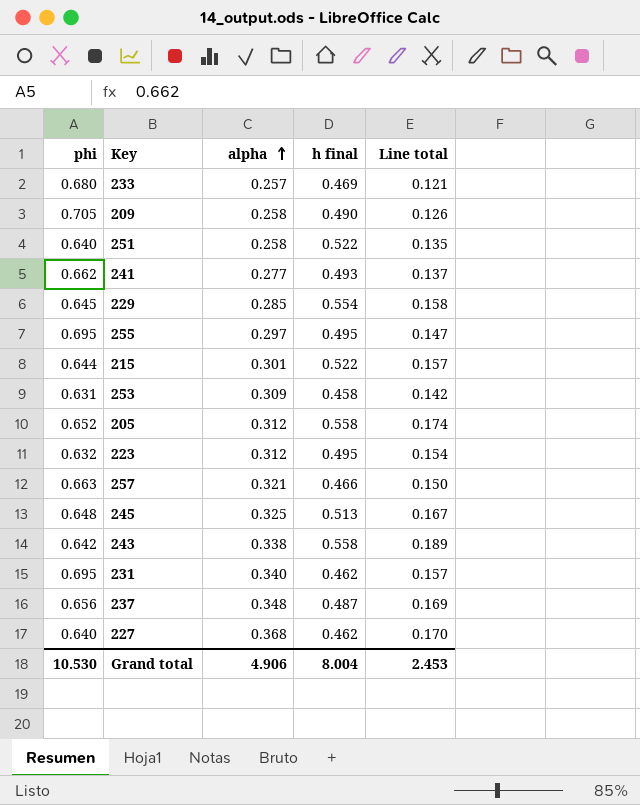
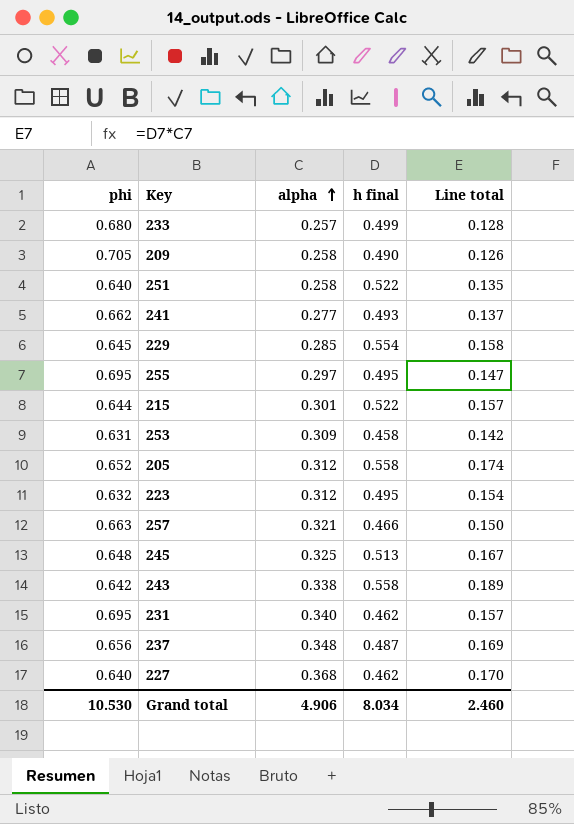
233 | h final: 0.469 -> 0.499
233 | Line total: 0.121 -> 0.128
Grand total | h final: 8.004 -> 8.034
Grand total | Line total: 2.453 -> 2.460

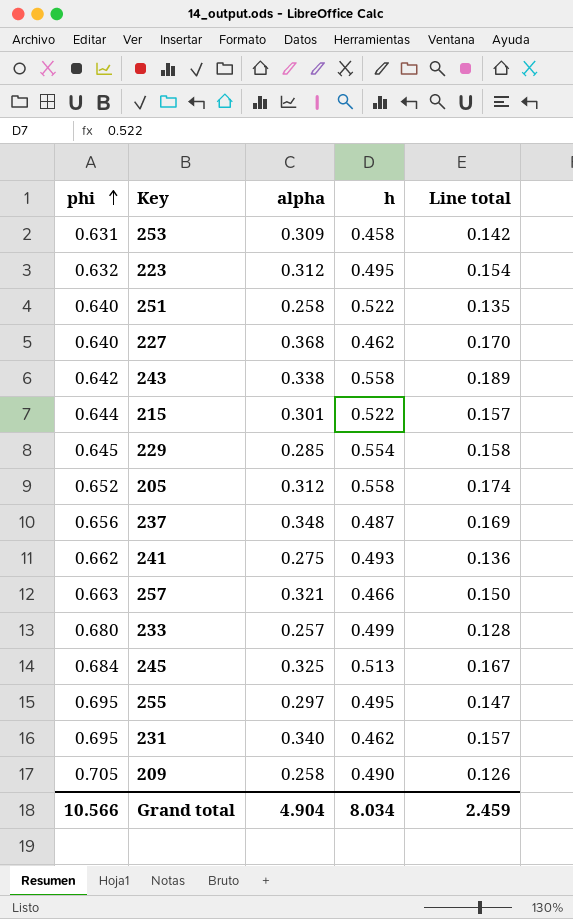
row order: alpha ascending -> phi ascending
column name: h final -> h
241 | alpha: 0.277 -> 0.275
241 | Line total: 0.137 -> 0.136
245 | phi: 0.648 -> 0.684
Grand total | phi: 10.530 -> 10.566
Grand total | alpha: 4.906 -> 4.904
Grand total | Line total: 2.460 -> 2.459

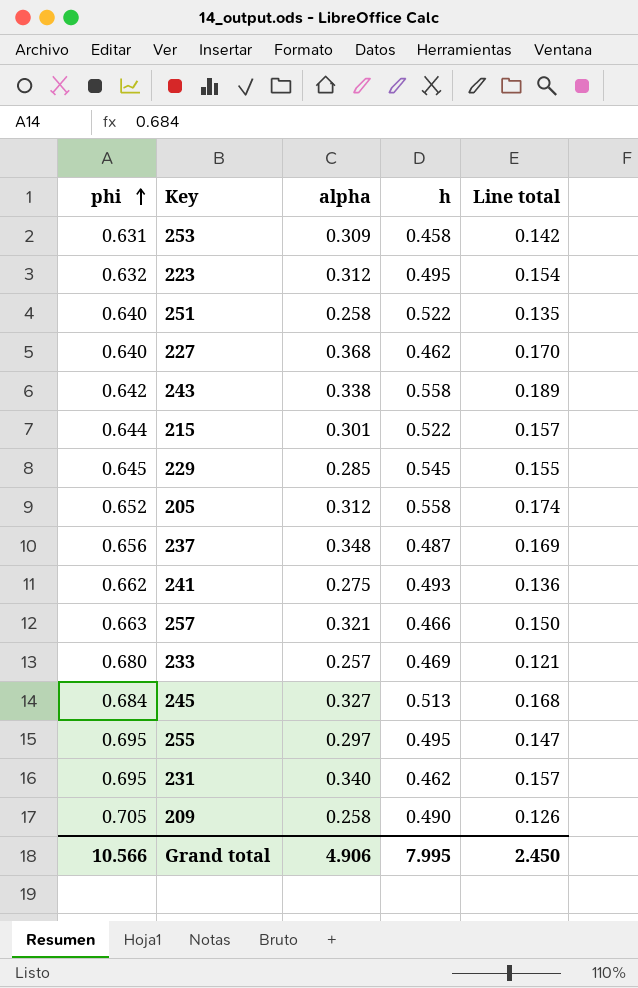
229 | h: 0.554 -> 0.545
229 | Line total: 0.158 -> 0.155
233 | h: 0.499 -> 0.469
233 | Line total: 0.128 -> 0.121
245 | alpha: 0.325 -> 0.327
245 | Line total: 0.167 -> 0.168
Grand total | alpha: 4.904 -> 4.906
Grand total | h: 8.034 -> 7.995
Grand total | Line total: 2.459 -> 2.450

